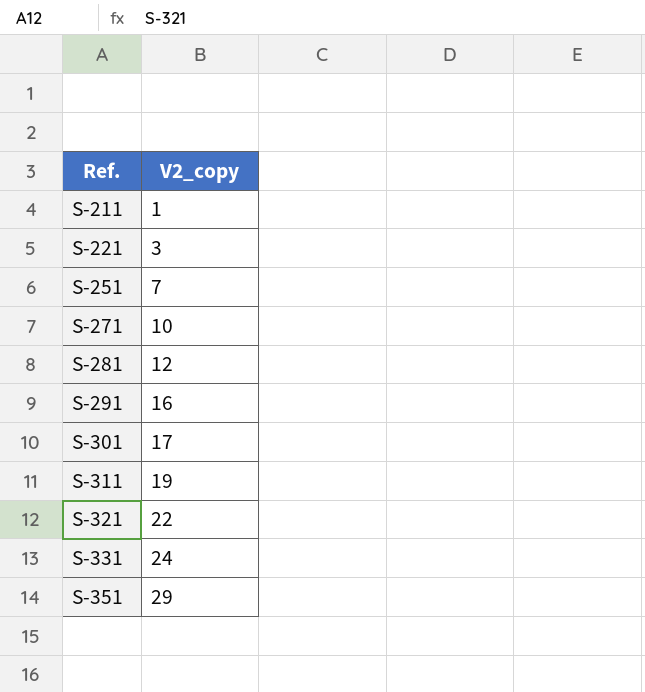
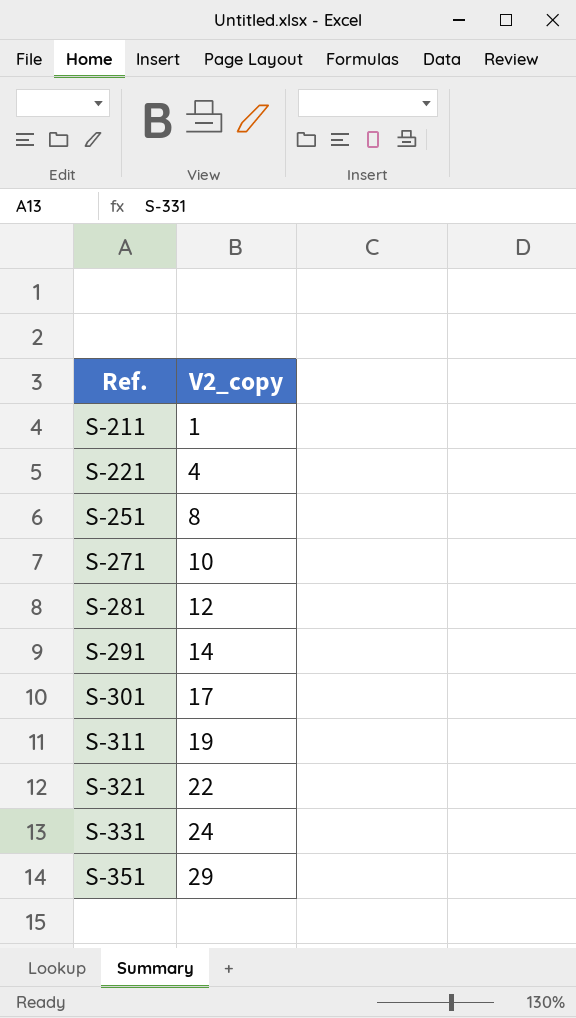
S-221 | V2_copy: 3 -> 4
S-251 | V2_copy: 7 -> 8
S-291 | V2_copy: 16 -> 14

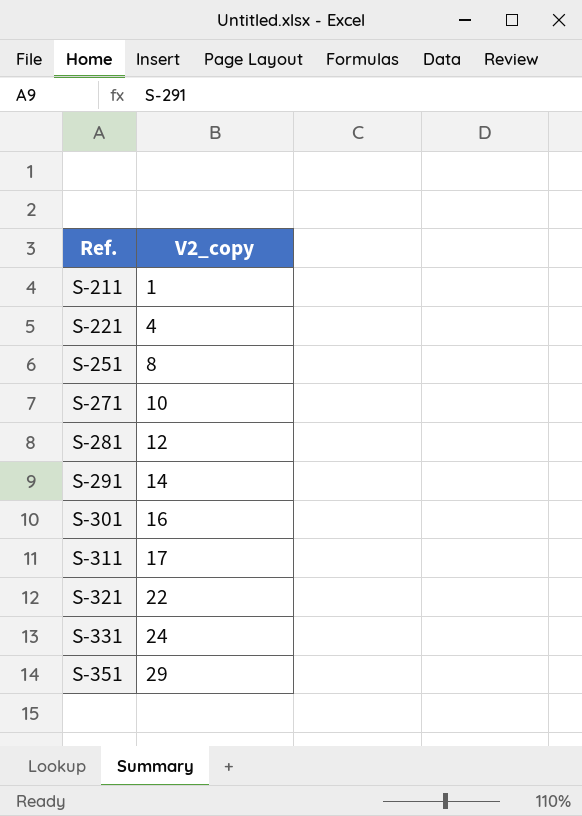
S-301 | V2_copy: 17 -> 16
S-311 | V2_copy: 19 -> 17

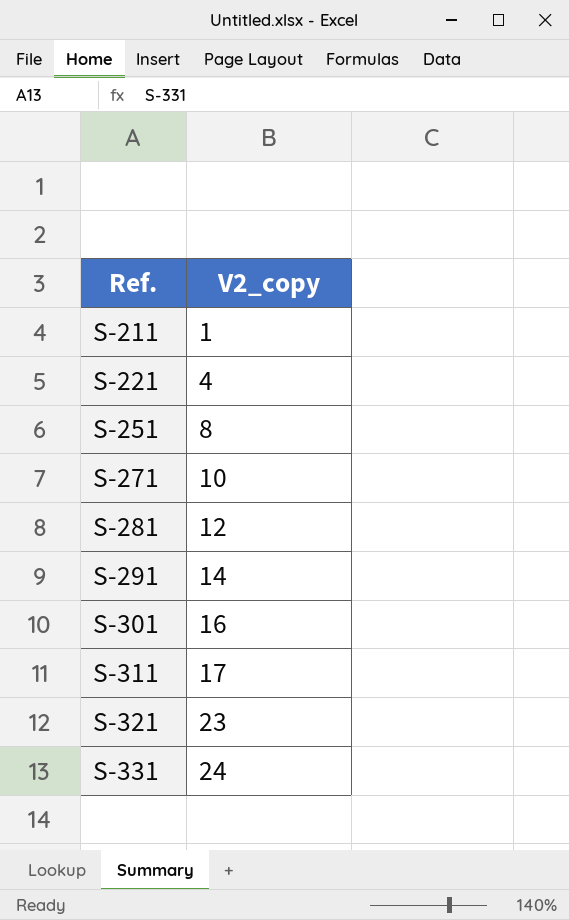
row S-351: 29 -> none
S-321 | V2_copy: 22 -> 23

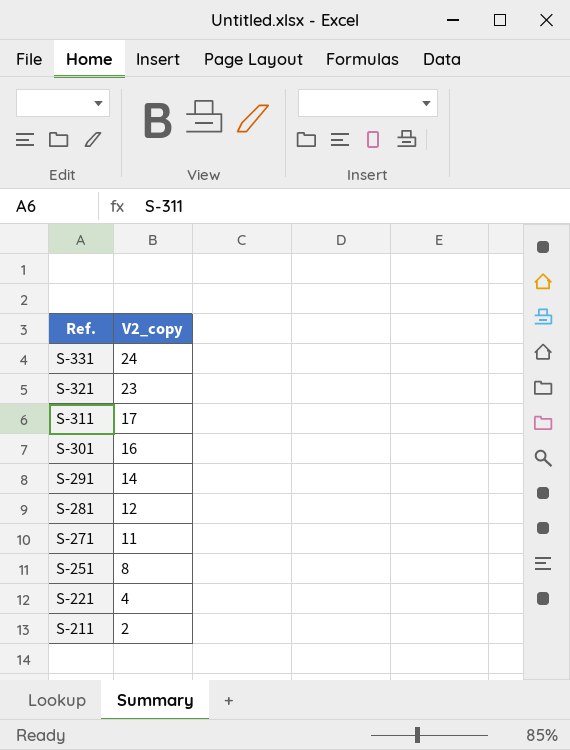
row order: Ref. ascending -> Ref. descending
S-271 | V2_copy: 10 -> 11
S-211 | V2_copy: 1 -> 2

